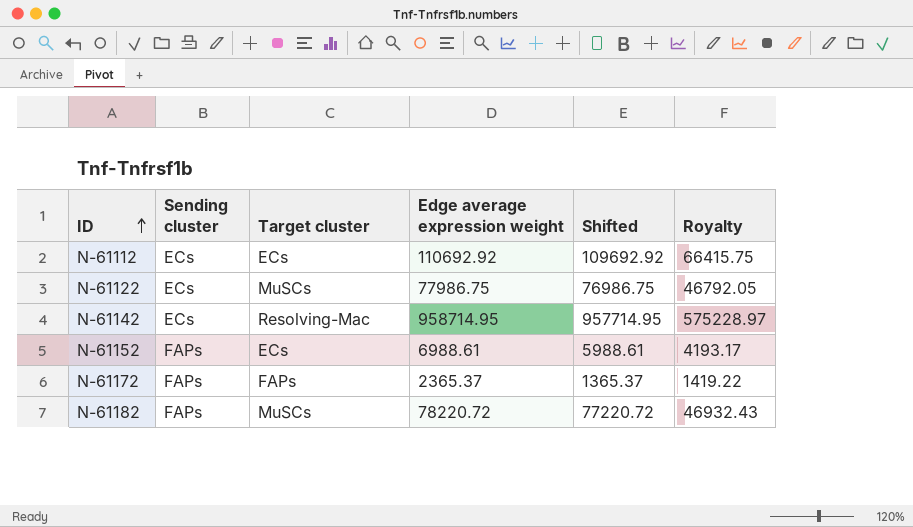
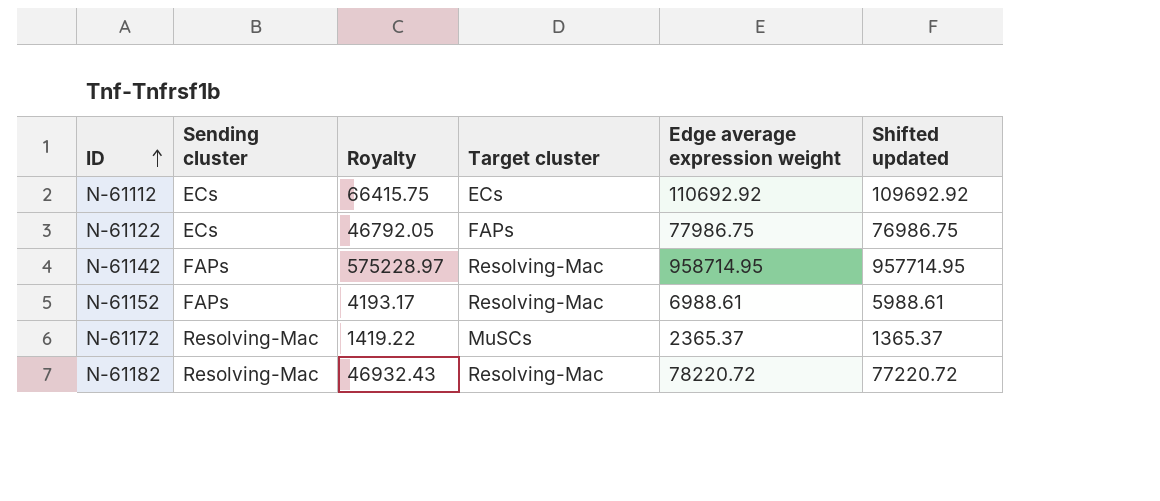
column Royalty | position: 6 -> 3
column name: Shifted -> Shifted updated
N-61122 | Target cluster: MuSCs -> FAPs
N-61142 | Sending cluster: ECs -> FAPs
N-61152 | Target cluster: ECs -> Resolving-Mac
N-61172 | Sending cluster: FAPs -> Resolving-Mac
N-61172 | Target cluster: FAPs -> MuSCs
N-61182 | Sending cluster: FAPs -> Resolving-Mac
N-61182 | Target cluster: MuSCs -> Resolving-Mac

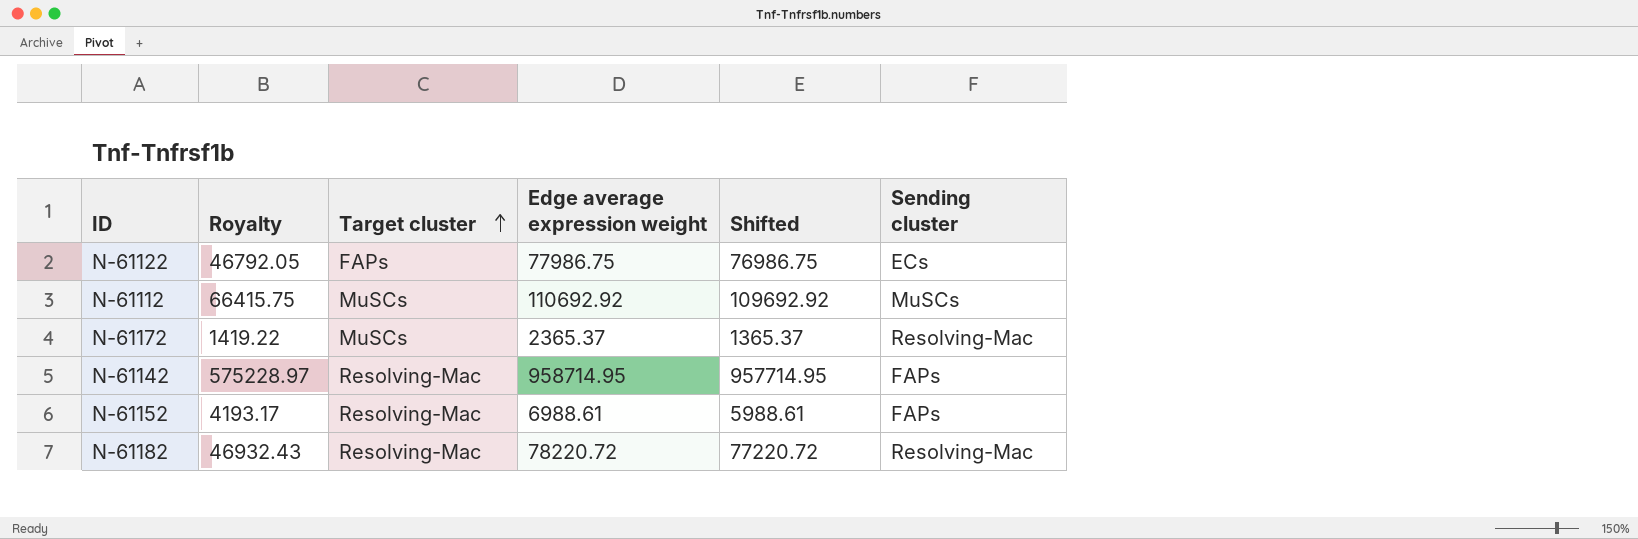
row order: ID ascending -> Target cluster ascending
column name: Shifted updated -> Shifted
column Sending cluster | position: 2 -> 6
N-61112 | Target cluster: ECs -> MuSCs
N-61112 | Sending cluster: ECs -> MuSCs

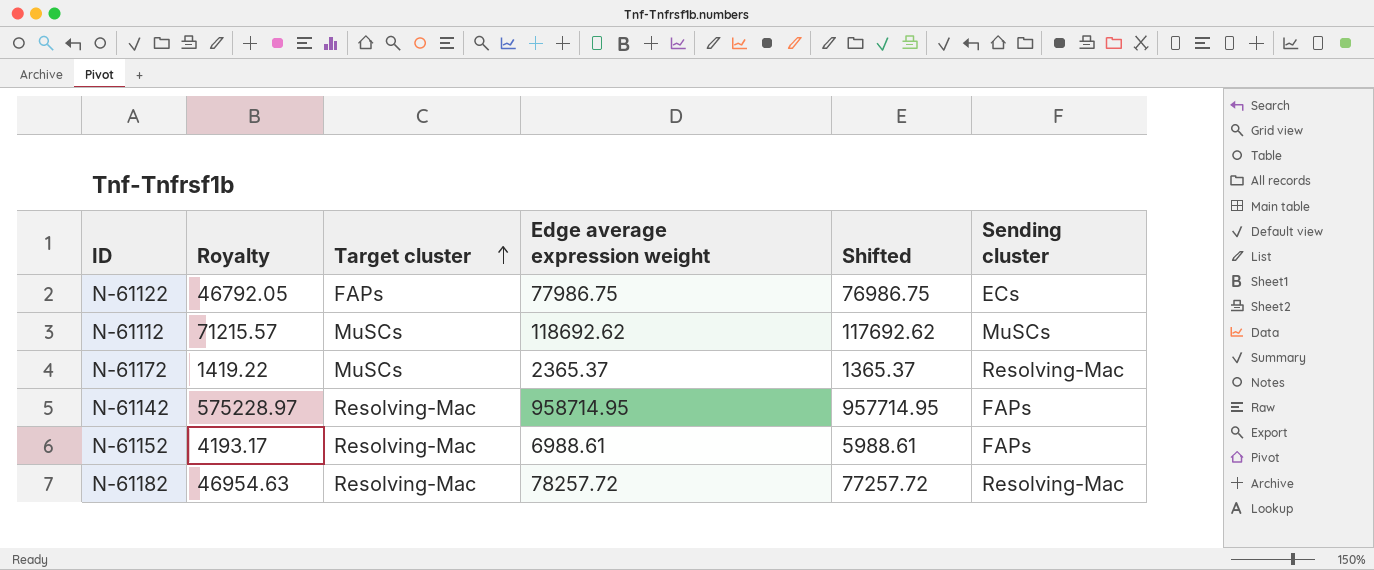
N-61112 | Royalty: 66415.75 -> 71215.57
N-61112 | Edge average expression weight: 110692.92 -> 118692.62
N-61112 | Shifted: 109692.92 -> 117692.62
N-61182 | Royalty: 46932.43 -> 46954.63
N-61182 | Edge average expression weight: 78220.72 -> 78257.72
N-61182 | Shifted: 77220.72 -> 77257.72

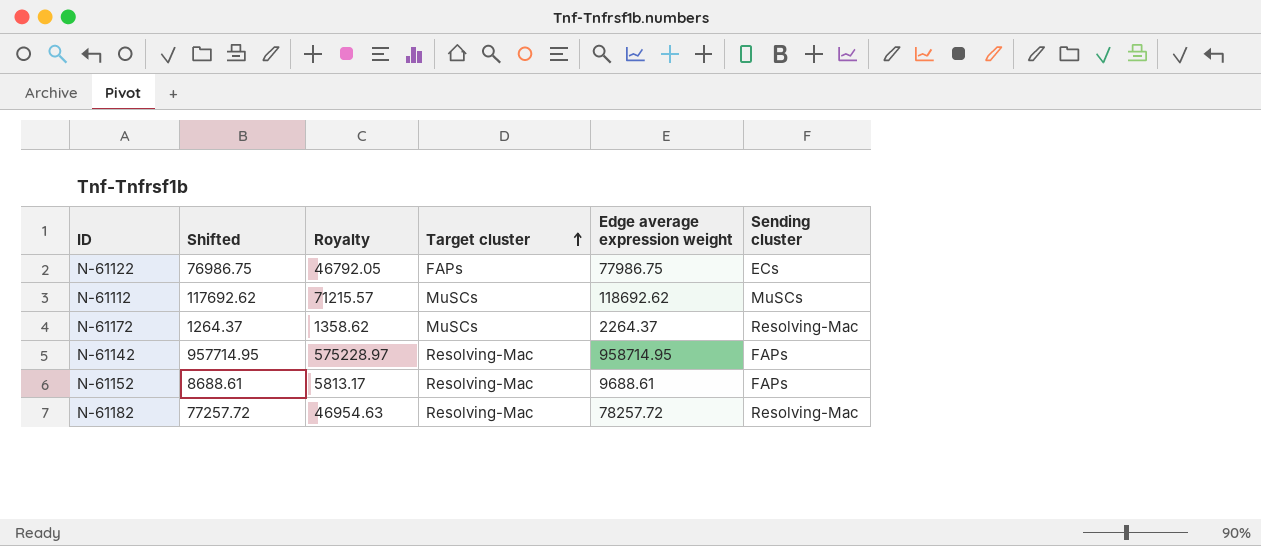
column Shifted | position: 5 -> 2
N-61172 | Shifted: 1365.37 -> 1264.37
N-61172 | Royalty: 1419.22 -> 1358.62
N-61172 | Edge average expression weight: 2365.37 -> 2264.37
N-61152 | Shifted: 5988.61 -> 8688.61
N-61152 | Royalty: 4193.17 -> 5813.17
N-61152 | Edge average expression weight: 6988.61 -> 9688.61

